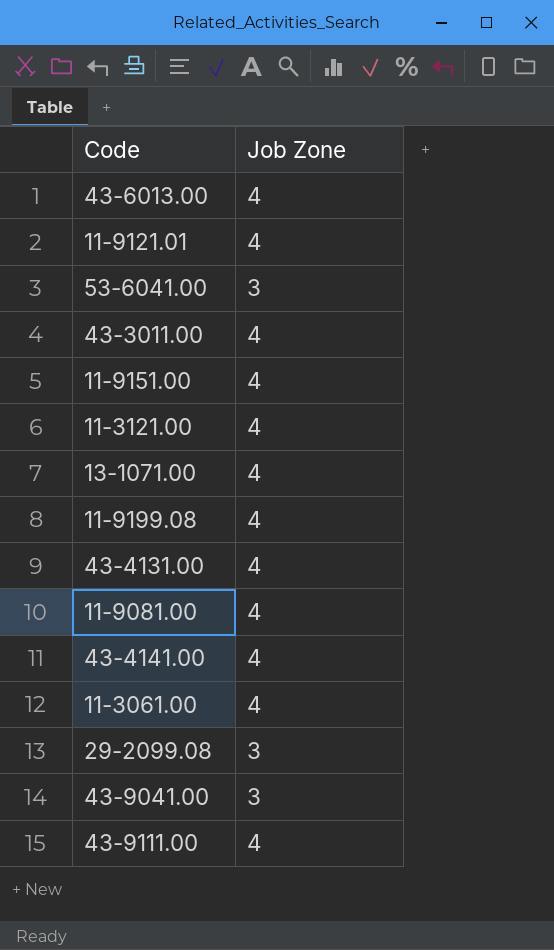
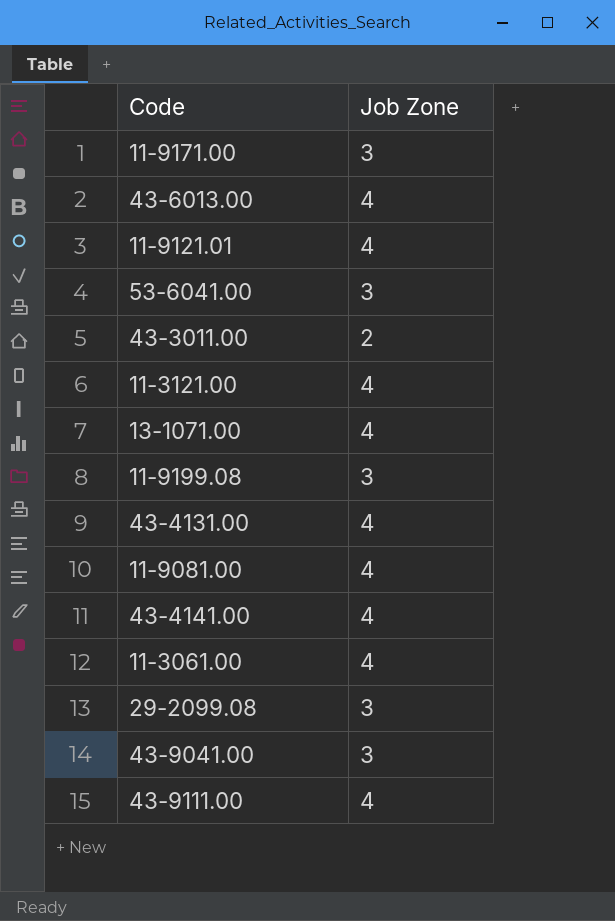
row 11-9151.00: 4 -> none
row 11-9171.00: none -> 3
43-3011.00 | Job Zone: 4 -> 2
11-9199.08 | Job Zone: 4 -> 3

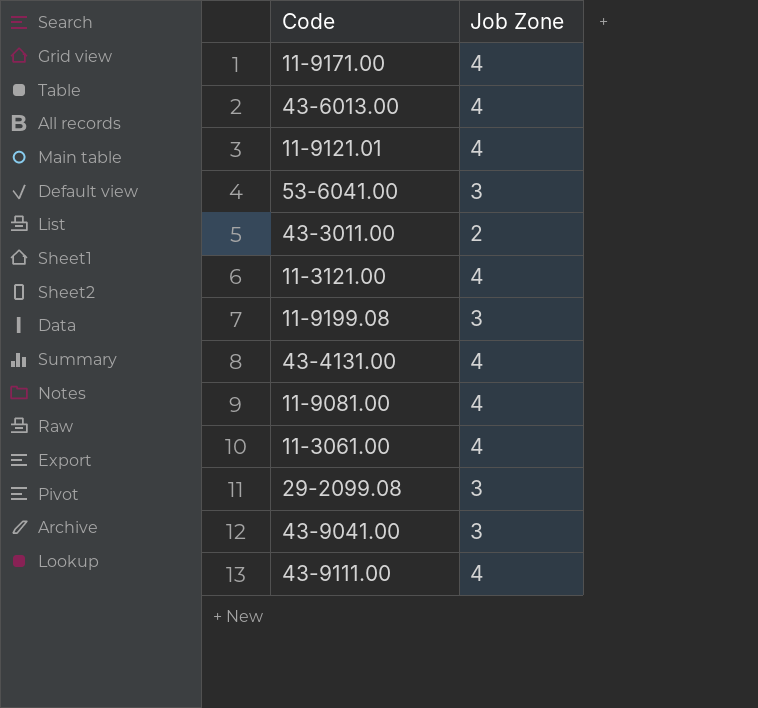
row 13-1071.00: 4 -> none
row 43-4141.00: 4 -> none
11-9171.00 | Job Zone: 3 -> 4

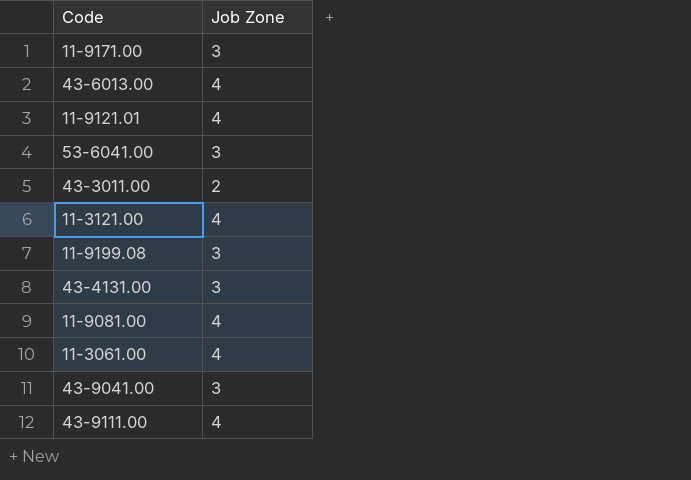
row 29-2099.08: 3 -> none
11-9171.00 | Job Zone: 4 -> 3
43-4131.00 | Job Zone: 4 -> 3

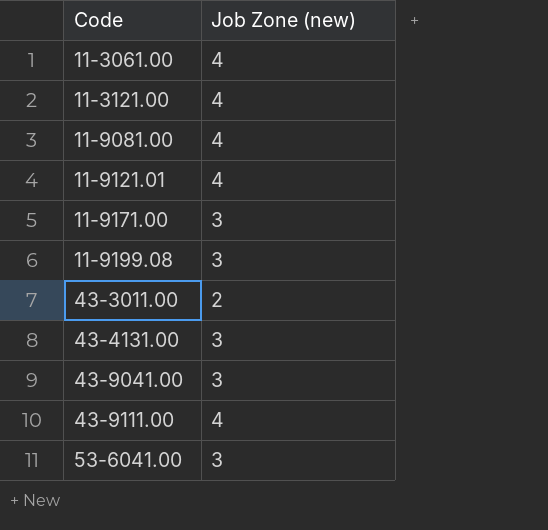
row order: none -> Code ascending
column name: Job Zone -> Job Zone (new)
row 43-6013.00: 4 -> none

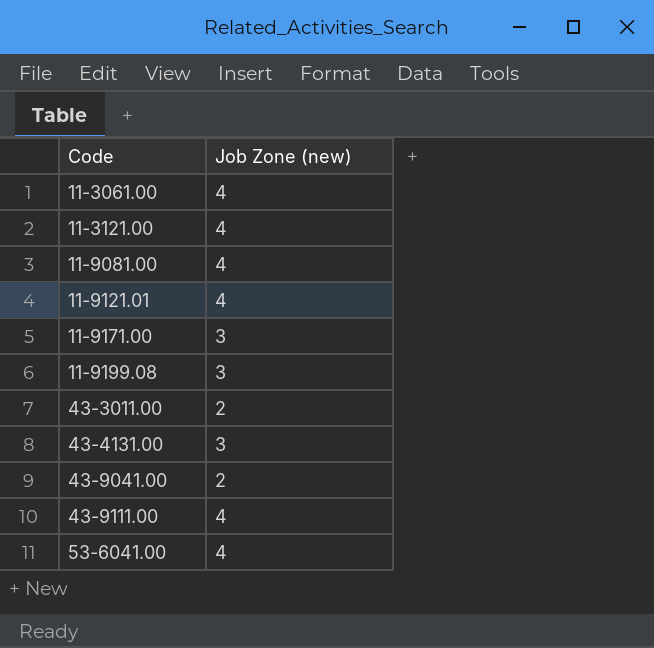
43-9041.00 | Job Zone (new): 3 -> 2
53-6041.00 | Job Zone (new): 3 -> 4

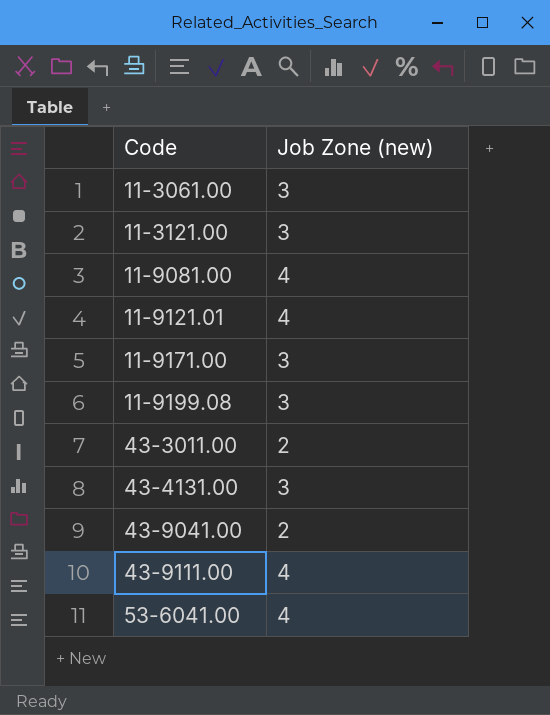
11-3061.00 | Job Zone (new): 4 -> 3
11-3121.00 | Job Zone (new): 4 -> 3

